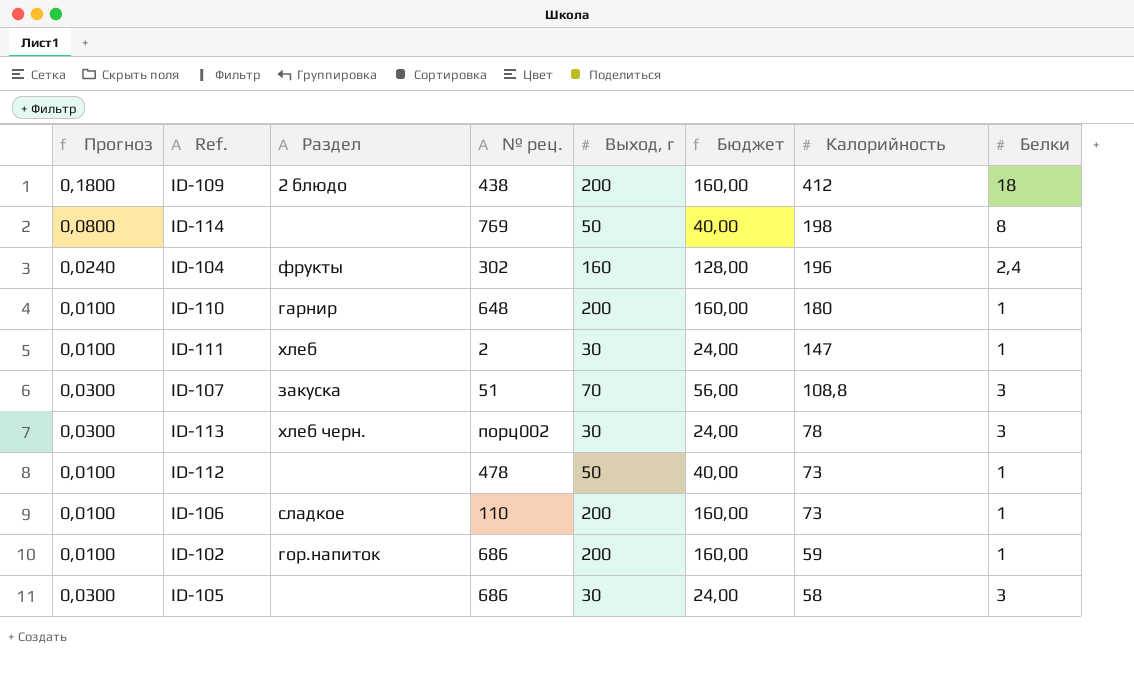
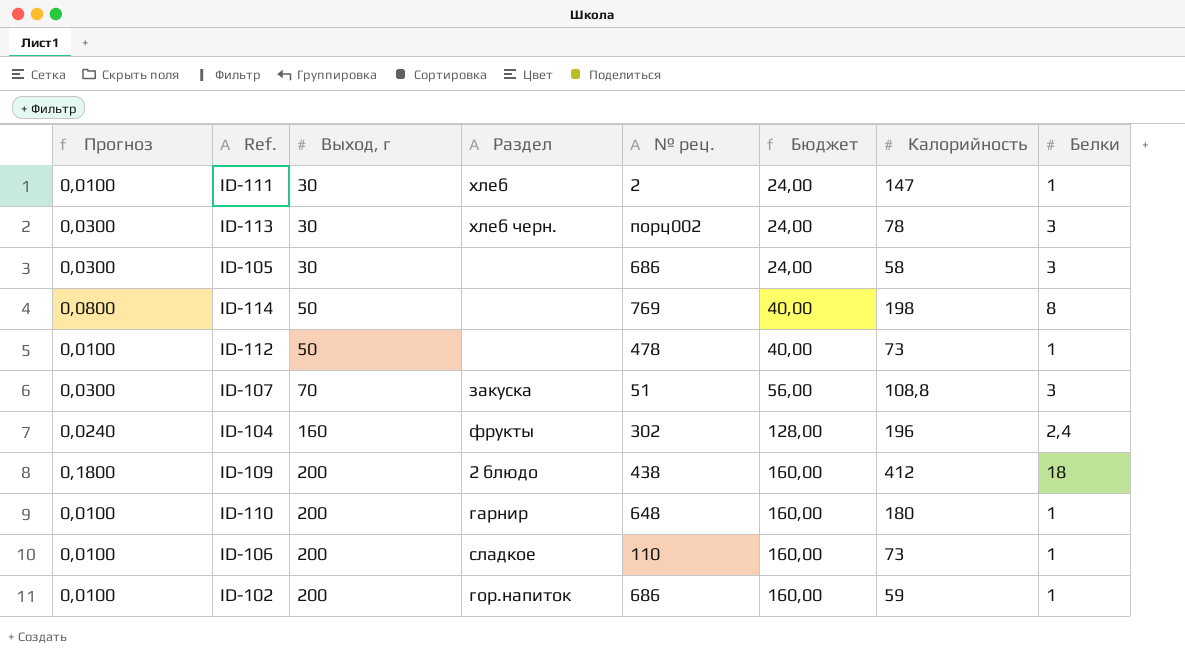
row order: Калорийность descending -> Выход, г ascending
column Выход, г | position: 5 -> 3

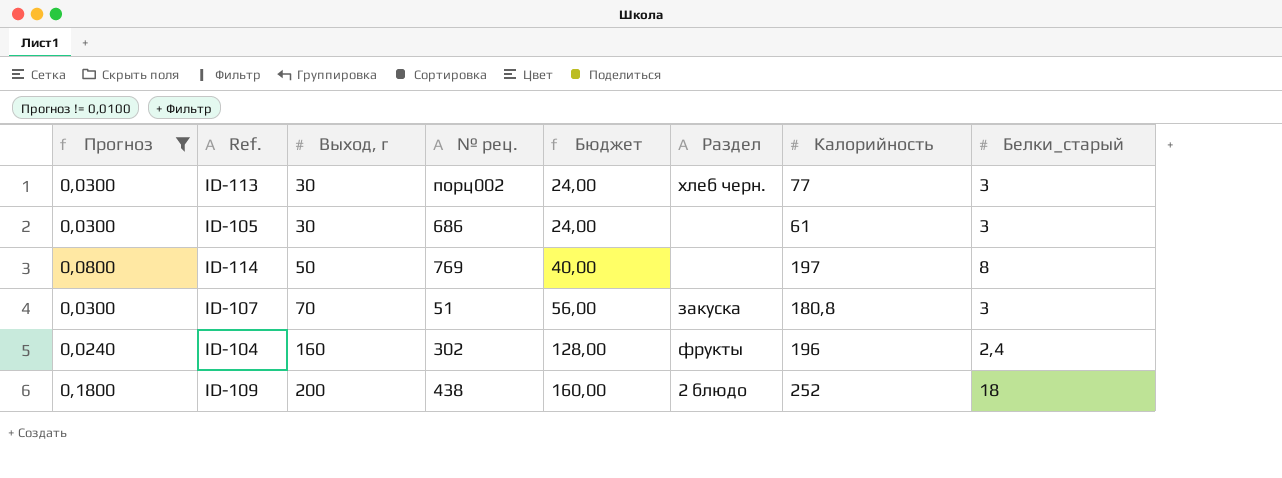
filter: none -> Прогноз != 0,0100
column Раздел | position: 4 -> 6
column name: Белки -> Белки_старый
ID-113 | Калорийность: 78 -> 77
ID-105 | Калорийность: 58 -> 61
ID-114 | Калорийность: 198 -> 197
ID-107 | Калорийность: 108,8 -> 180,8
ID-109 | Калорийность: 412 -> 252

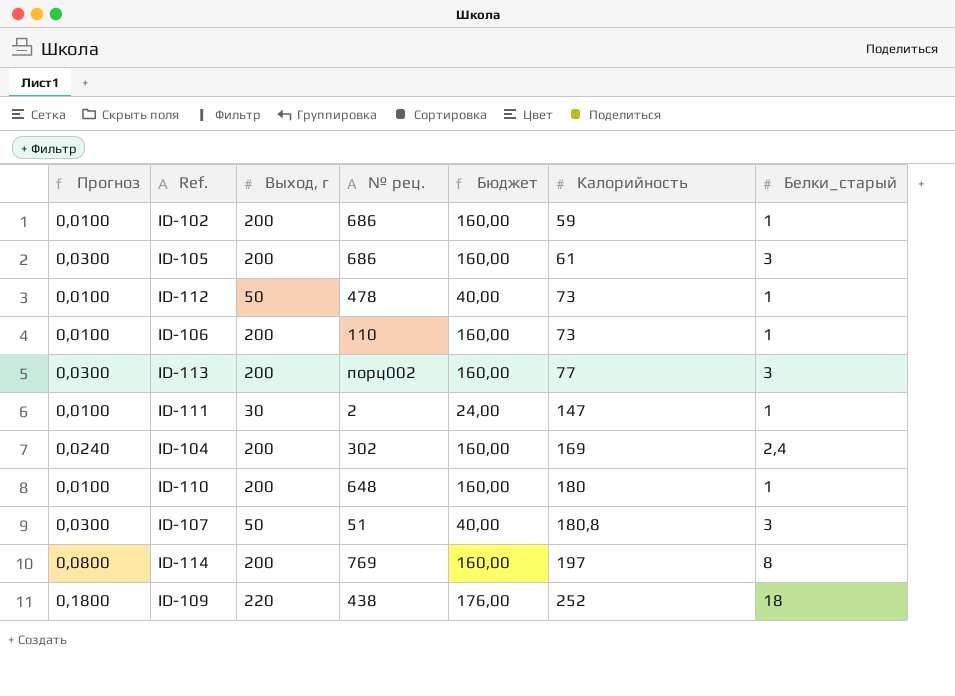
filter: Прогноз != 0,0100 -> none
row order: Выход, г ascending -> Калорийность ascending
column Раздел | position: 6 -> none
ID-105 | Выход, г: 30 -> 200
ID-105 | Бюджет: 24,00 -> 160,00
ID-113 | Выход, г: 30 -> 200
ID-113 | Бюджет: 24,00 -> 160,00
ID-104 | Выход, г: 160 -> 200
ID-104 | Бюджет: 128,00 -> 160,00
ID-104 | Калорийность: 196 -> 169
ID-107 | Выход, г: 70 -> 50
ID-107 | Бюджет: 56,00 -> 40,00
ID-114 | Выход, г: 50 -> 200
ID-114 | Бюджет: 40,00 -> 160,00
ID-109 | Выход, г: 200 -> 220
ID-109 | Бюджет: 160,00 -> 176,00

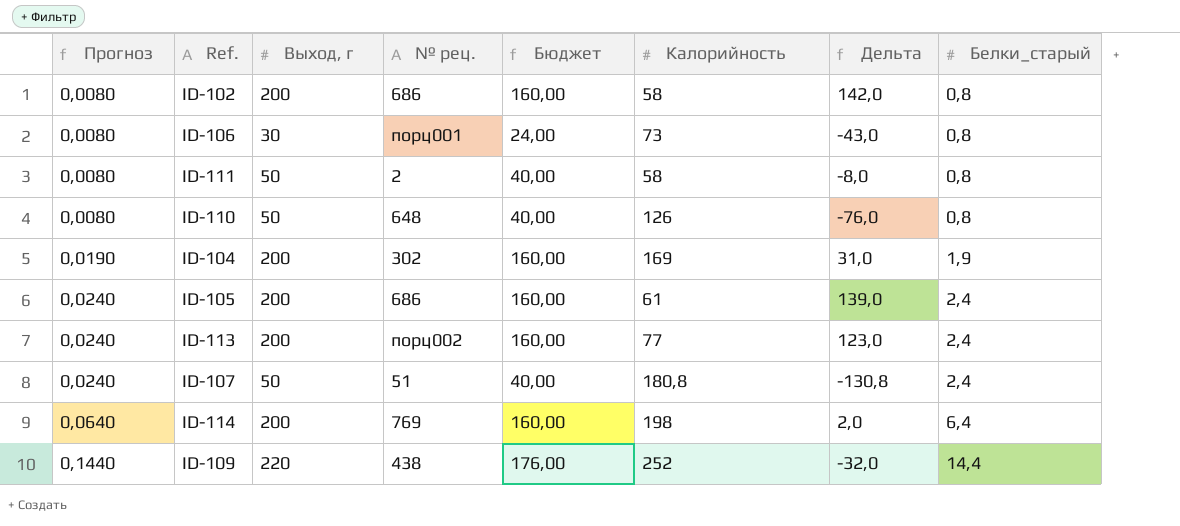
row order: Калорийность ascending -> Прогноз ascending
column Дельта | formula: none -> [Выход, г] - [Калорийность]
row ID-112: 0,0100 | 50 | 478 | 40,00 | 73 | 1 -> none
ID-102 | Прогноз: 0,0100 -> 0,0080
ID-102 | Калорийность: 59 -> 58
ID-102 | Белки_старый: 1 -> 0,8
ID-106 | Прогноз: 0,0100 -> 0,0080
ID-106 | Выход, г: 200 -> 30
ID-106 | № рец.: 110 -> порц001
ID-106 | Бюджет: 160,00 -> 24,00
ID-106 | Белки_старый: 1 -> 0,8
ID-111 | Прогноз: 0,0100 -> 0,0080
ID-111 | Выход, г: 30 -> 50
ID-111 | Бюджет: 24,00 -> 40,00
ID-111 | Калорийность: 147 -> 58
ID-111 | Белки_старый: 1 -> 0,8
ID-110 | Прогноз: 0,0100 -> 0,0080
ID-110 | Выход, г: 200 -> 50
ID-110 | Бюджет: 160,00 -> 40,00
ID-110 | Калорийность: 180 -> 126
ID-110 | Белки_старый: 1 -> 0,8
ID-104 | Прогноз: 0,0240 -> 0,0190
ID-104 | Белки_старый: 2,4 -> 1,9
ID-105 | Прогноз: 0,0300 -> 0,0240
ID-105 | Белки_старый: 3 -> 2,4
ID-113 | Прогноз: 0,0300 -> 0,0240
ID-113 | Белки_старый: 3 -> 2,4
ID-107 | Прогноз: 0,0300 -> 0,0240
ID-107 | Белки_старый: 3 -> 2,4
ID-114 | Прогноз: 0,0800 -> 0,0640
ID-114 | Калорийность: 197 -> 198
ID-114 | Белки_старый: 8 -> 6,4
ID-109 | Прогноз: 0,1800 -> 0,1440
ID-109 | Белки_старый: 18 -> 14,4

